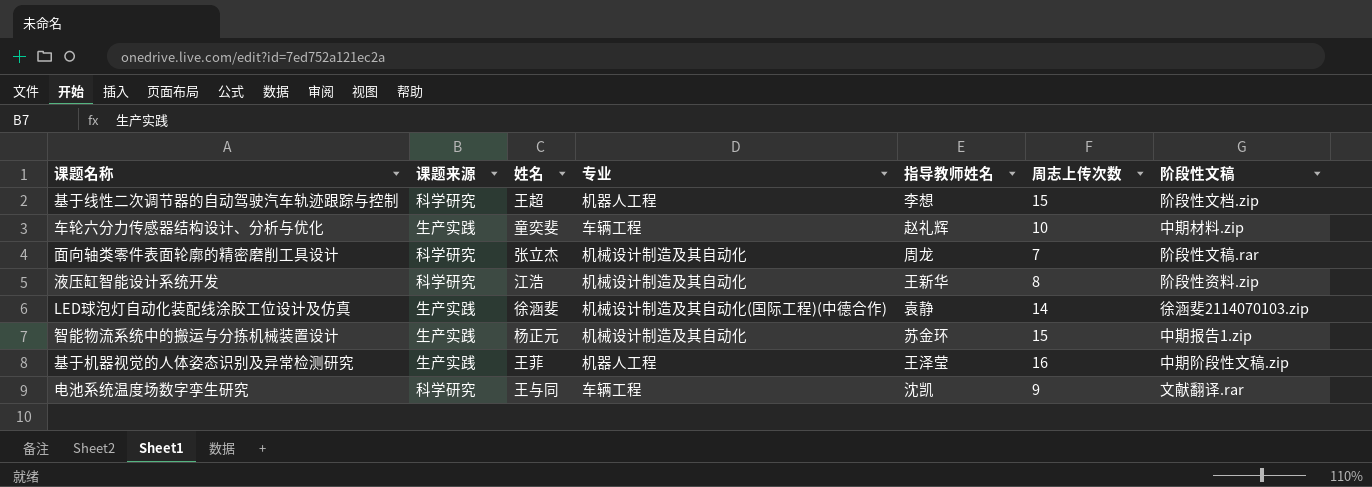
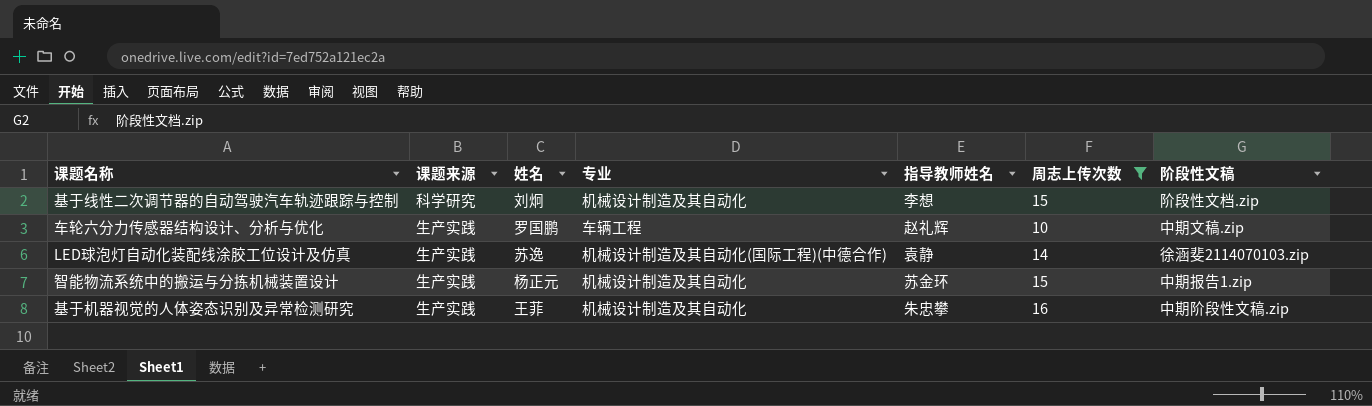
filter: none -> 周志上传次数 >= 10
基于线性二次调节器的自动驾驶汽车轨迹跟踪与控制 | 姓名: 王超 -> 刘炯
基于线性二次调节器的自动驾驶汽车轨迹跟踪与控制 | 专业: 机器人工程 -> 机械设计制造及其自动化
车轮六分力传感器结构设计、分析与优化 | 姓名: 童奕斐 -> 罗国鹏
车轮六分力传感器结构设计、分析与优化 | 阶段性文稿: 中期材料.zip -> 中期文稿.zip
LED球泡灯自动化装配线涂胶工位设计及仿真 | 姓名: 徐涵斐 -> 苏逸
基于机器视觉的人体姿态识别及异常检测研究 | 专业: 机器人工程 -> 机械设计制造及其自动化
基于机器视觉的人体姿态识别及异常检测研究 | 指导教师姓名: 王泽莹 -> 朱忠攀

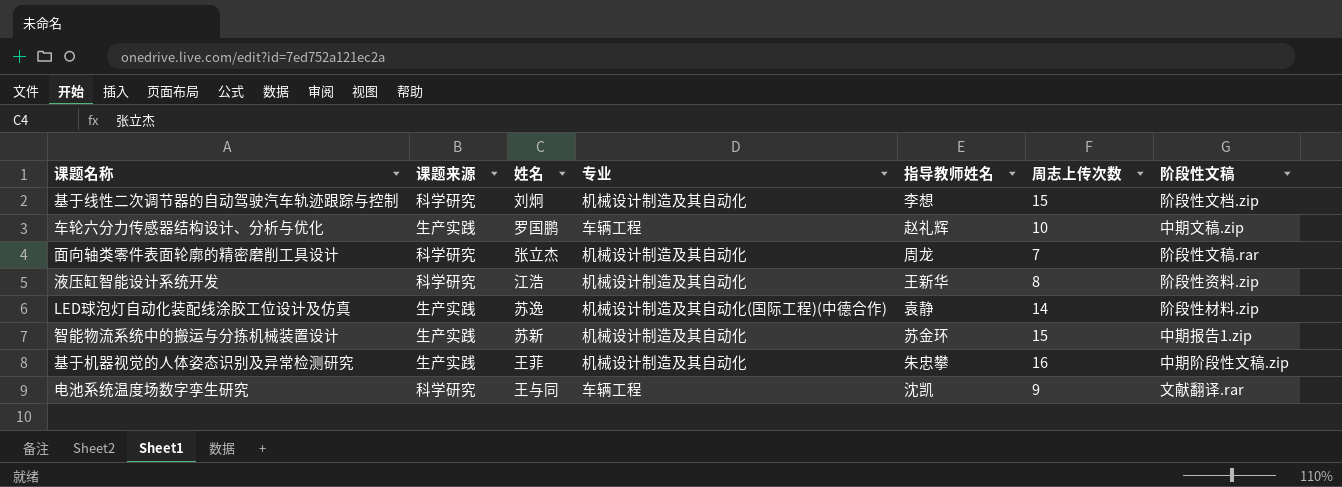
filter: 周志上传次数 >= 10 -> none
LED球泡灯自动化装配线涂胶工位设计及仿真 | 阶段性文稿: 徐涵斐2114070103.zip -> 阶段性材料.zip
智能物流系统中的搬运与分拣机械装置设计 | 姓名: 杨正元 -> 苏新

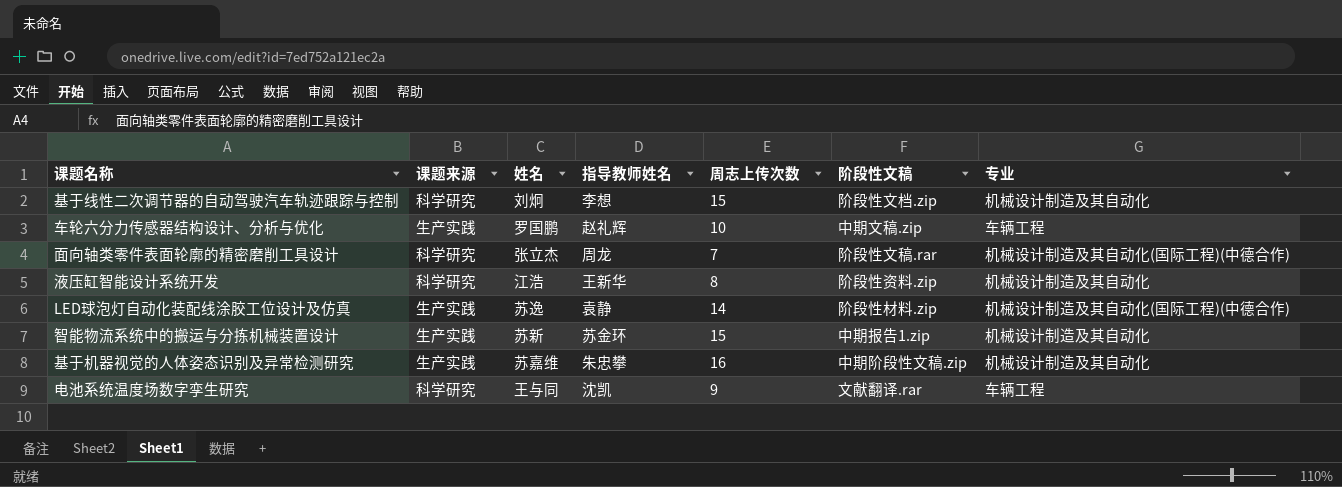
column 专业 | position: 4 -> 7
面向轴类零件表面轮廓的精密磨削工具设计 | 专业: 机械设计制造及其自动化 -> 机械设计制造及其自动化(国际工程)(中德合作)
基于机器视觉的人体姿态识别及异常检测研究 | 姓名: 王菲 -> 苏嘉维

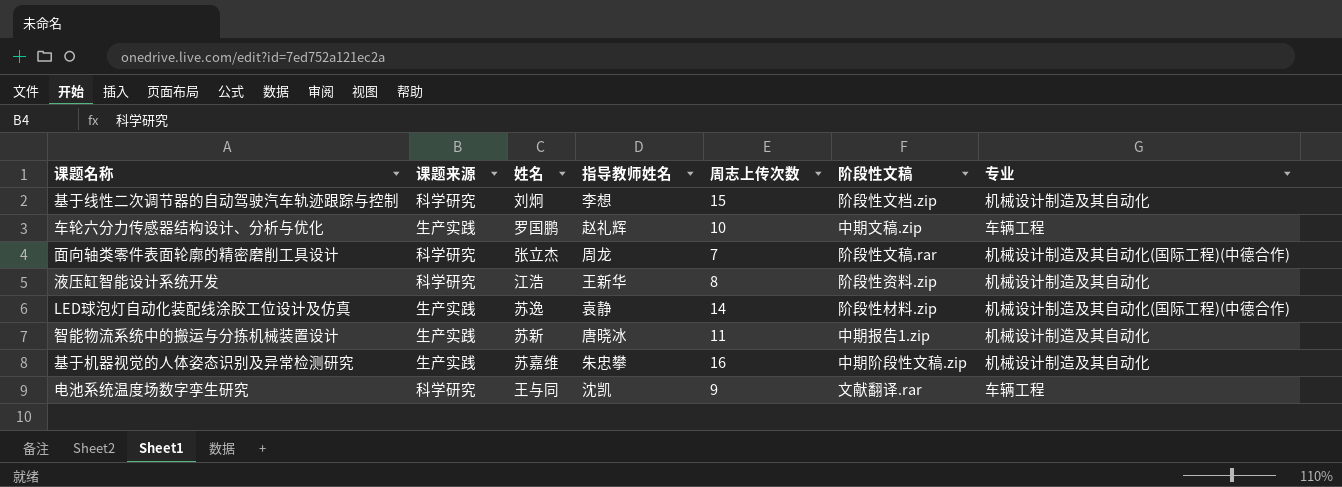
智能物流系统中的搬运与分拣机械装置设计 | 指导教师姓名: 苏金环 -> 唐晓冰
智能物流系统中的搬运与分拣机械装置设计 | 周志上传次数: 15 -> 11

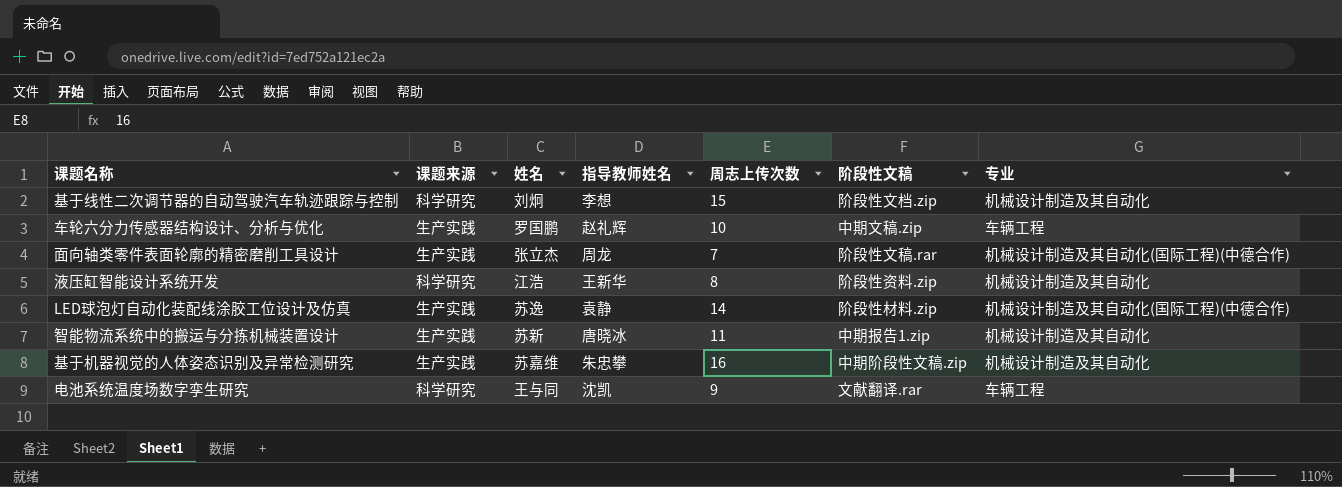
面向轴类零件表面轮廓的精密磨削工具设计 | 课题来源: 科学研究 -> 生产实践

